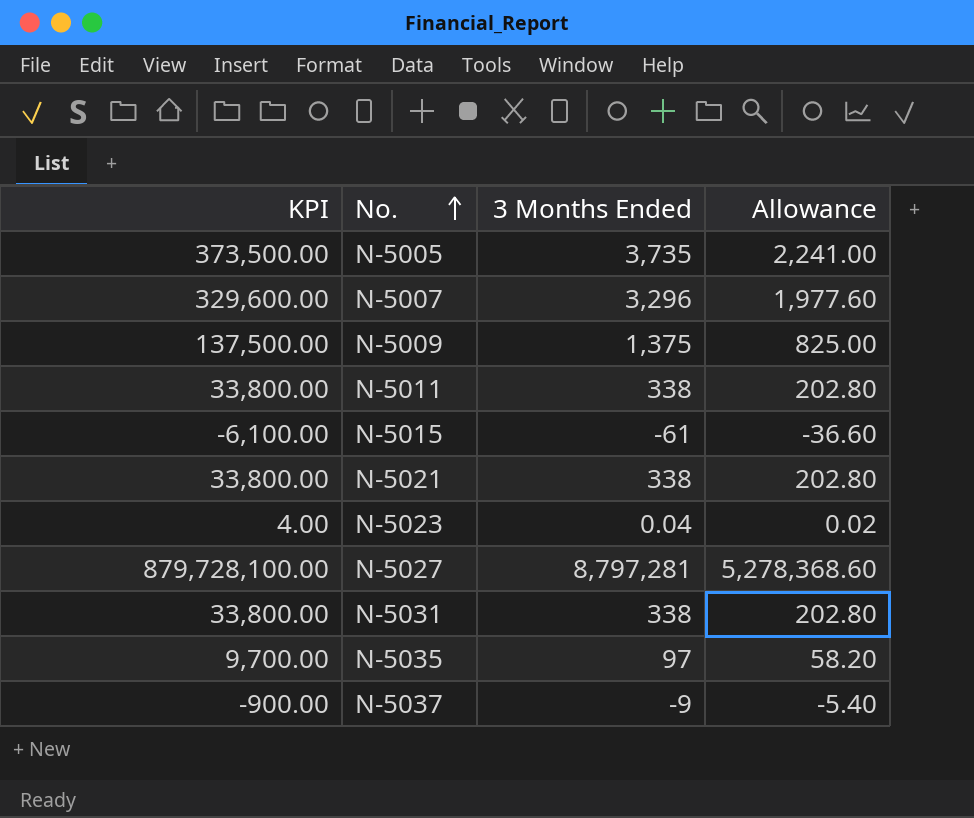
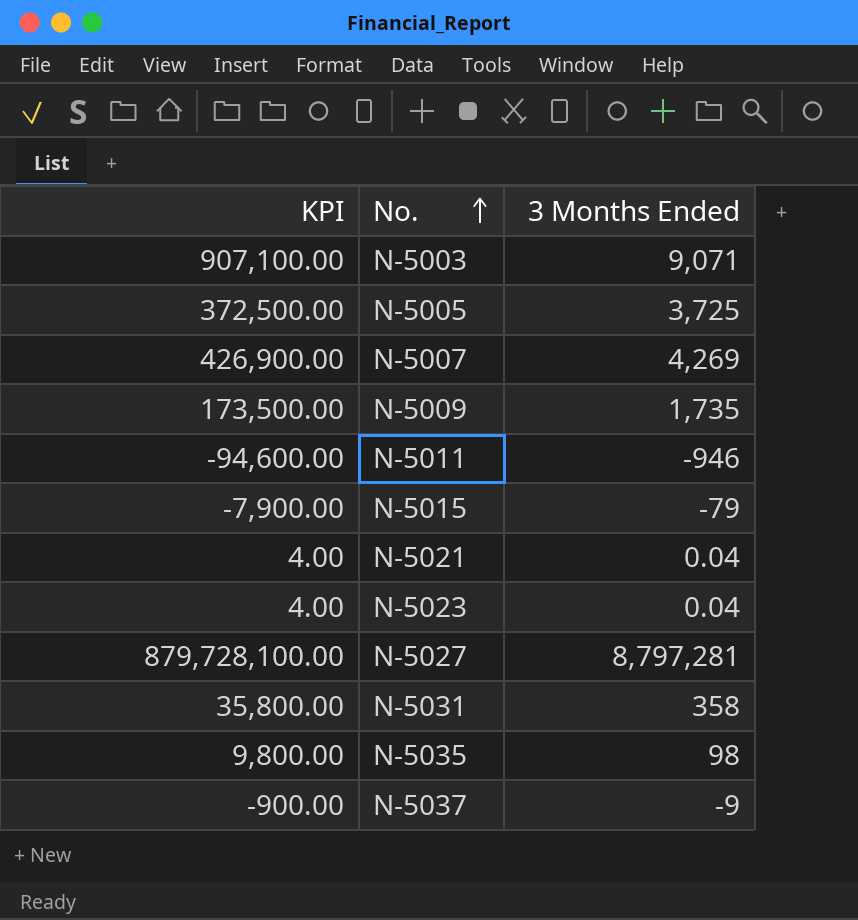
column Allowance | formula: [3 Months Ended] * 0.6 -> none
row N-5003: none -> 907,100.00 | 9,071
N-5005 | KPI: 373,500.00 -> 372,500.00
N-5005 | 3 Months Ended: 3,735 -> 3,725
N-5007 | KPI: 329,600.00 -> 426,900.00
N-5007 | 3 Months Ended: 3,296 -> 4,269
N-5009 | KPI: 137,500.00 -> 173,500.00
N-5009 | 3 Months Ended: 1,375 -> 1,735
N-5011 | KPI: 33,800.00 -> -94,600.00
N-5011 | 3 Months Ended: 338 -> -946
N-5015 | KPI: -6,100.00 -> -7,900.00
N-5015 | 3 Months Ended: -61 -> -79
N-5021 | KPI: 33,800.00 -> 4.00
N-5021 | 3 Months Ended: 338 -> 0.04
N-5031 | KPI: 33,800.00 -> 35,800.00
N-5031 | 3 Months Ended: 338 -> 358
N-5035 | KPI: 9,700.00 -> 9,800.00
N-5035 | 3 Months Ended: 97 -> 98

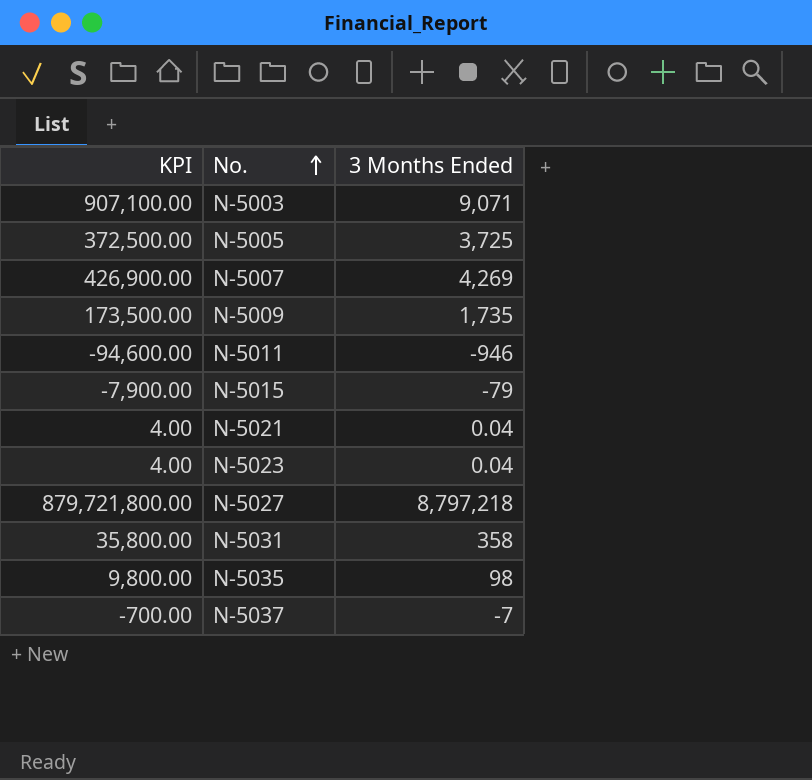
N-5027 | KPI: 879,728,100.00 -> 879,721,800.00
N-5027 | 3 Months Ended: 8,797,281 -> 8,797,218
N-5037 | KPI: -900.00 -> -700.00
N-5037 | 3 Months Ended: -9 -> -7

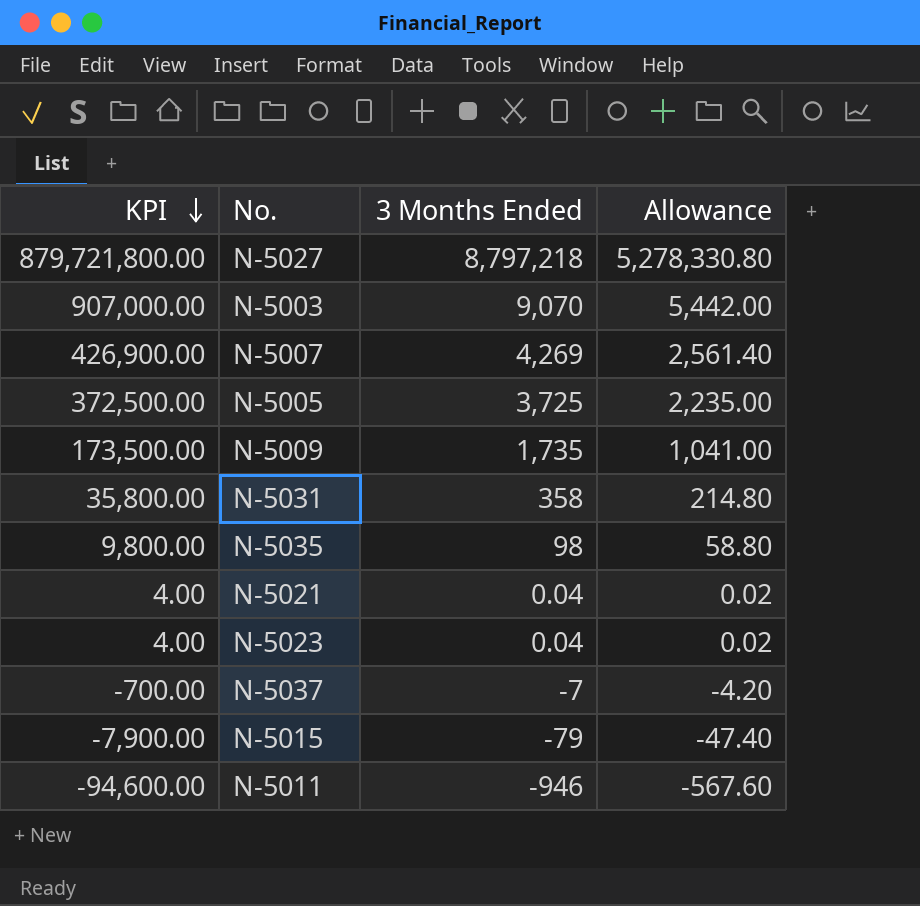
row order: No. ascending -> KPI descending
column Allowance | formula: none -> [3 Months Ended] * 0.6
N-5003 | KPI: 907,100.00 -> 907,000.00
N-5003 | 3 Months Ended: 9,071 -> 9,070

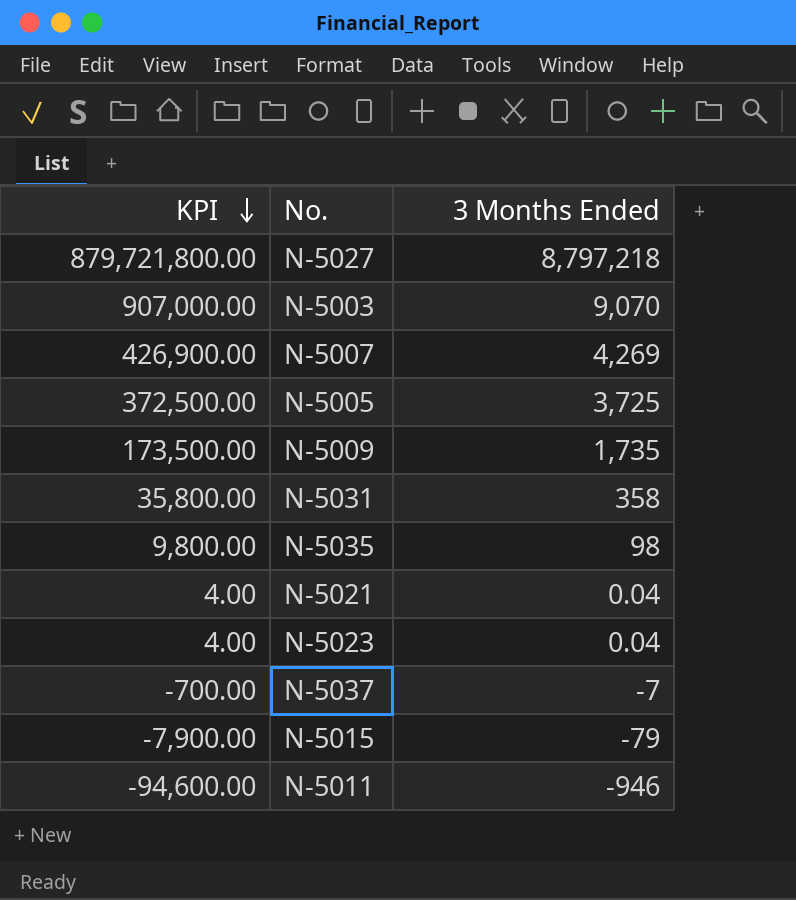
column Allowance | formula: [3 Months Ended] * 0.6 -> none

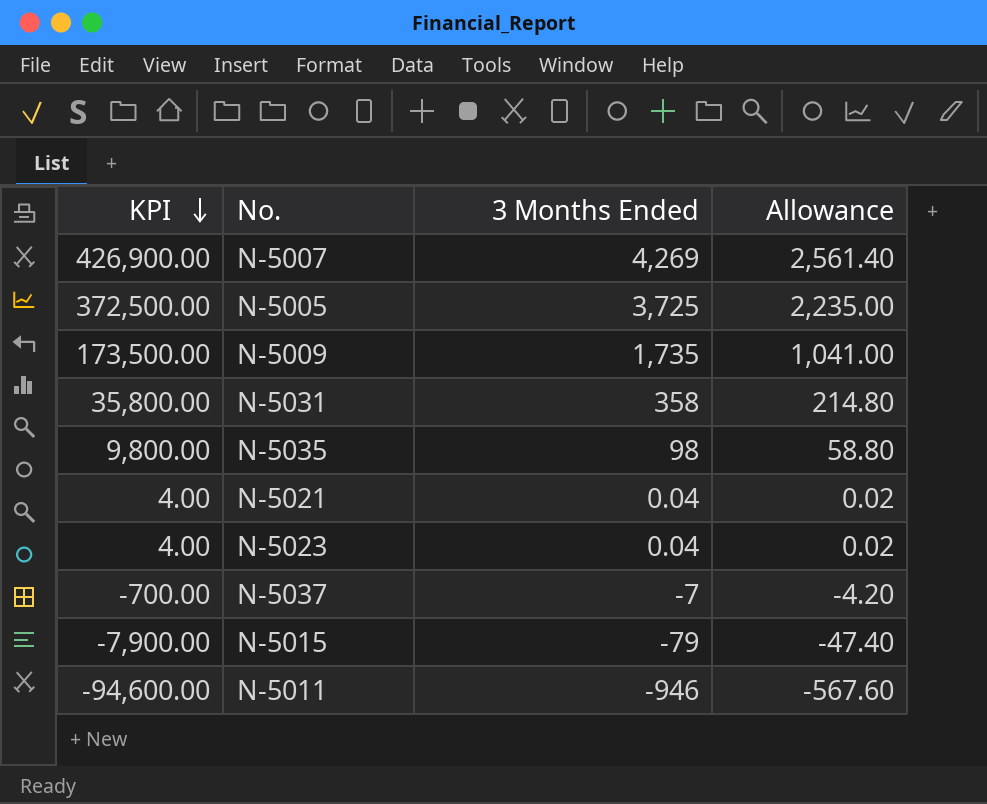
column Allowance | formula: none -> [3 Months Ended] * 0.6
row N-5027: 879,721,800.00 | 8,797,218 -> none
row N-5003: 907,000.00 | 9,070 -> none

